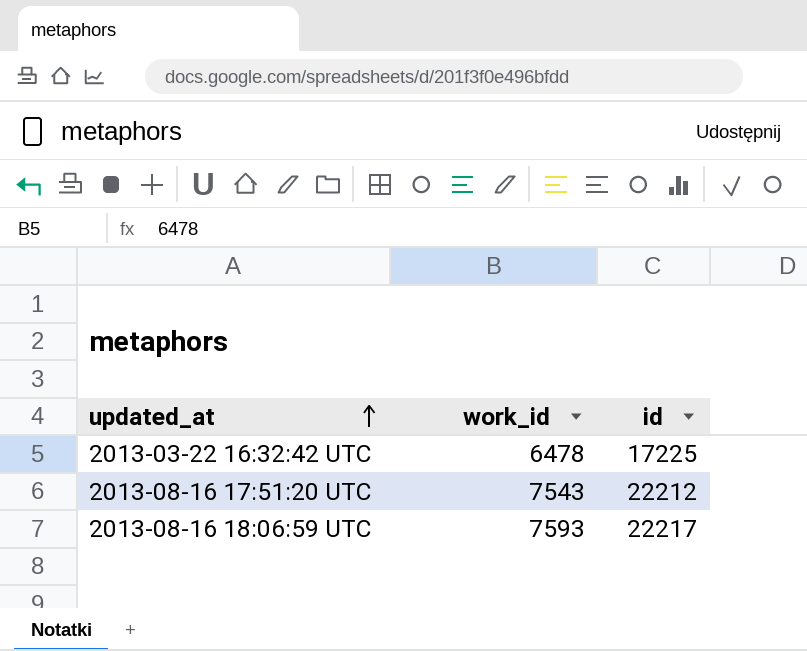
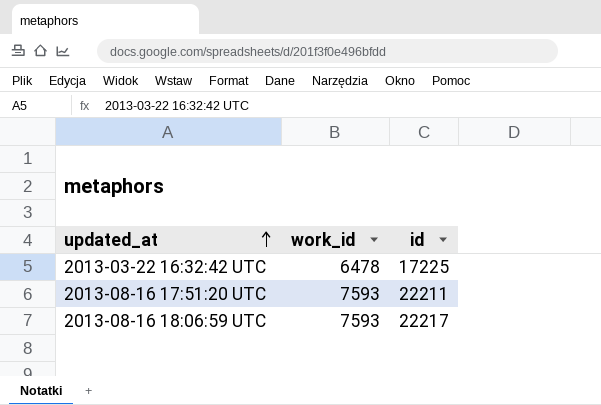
2013-08-16 17:51:20 UTC | work_id: 7543 -> 7593
2013-08-16 17:51:20 UTC | id: 22212 -> 22211

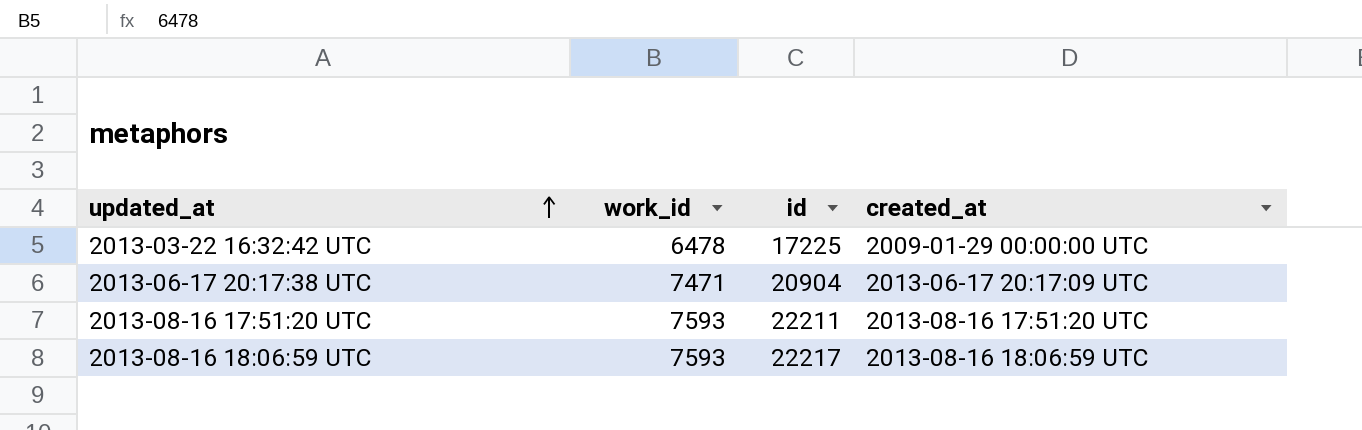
column created_at | position: none -> 4
row 2013-06-17 20:17:38 UTC: none -> 7471 | 20904 | 2013-06-17 20:17:09 UTC

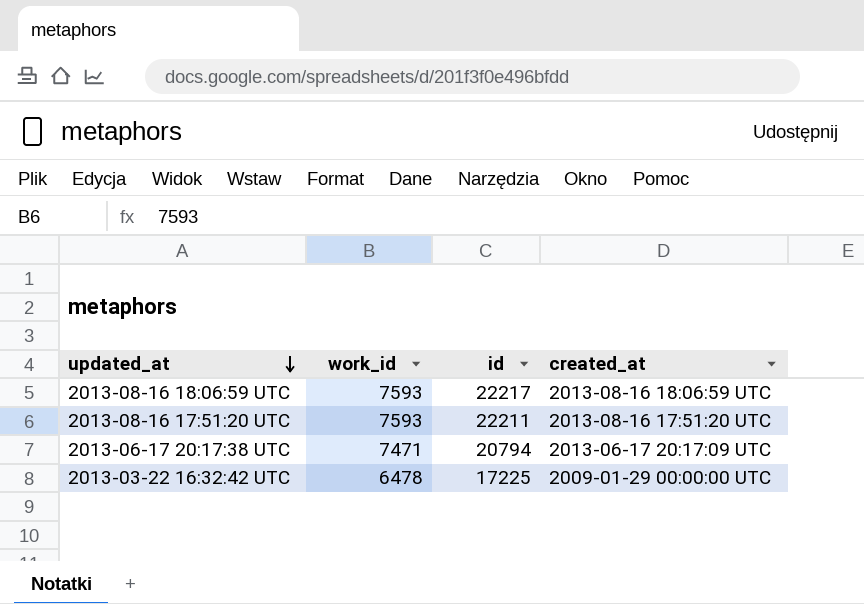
row order: updated_at ascending -> updated_at descending
2013-06-17 20:17:38 UTC | id: 20904 -> 20794

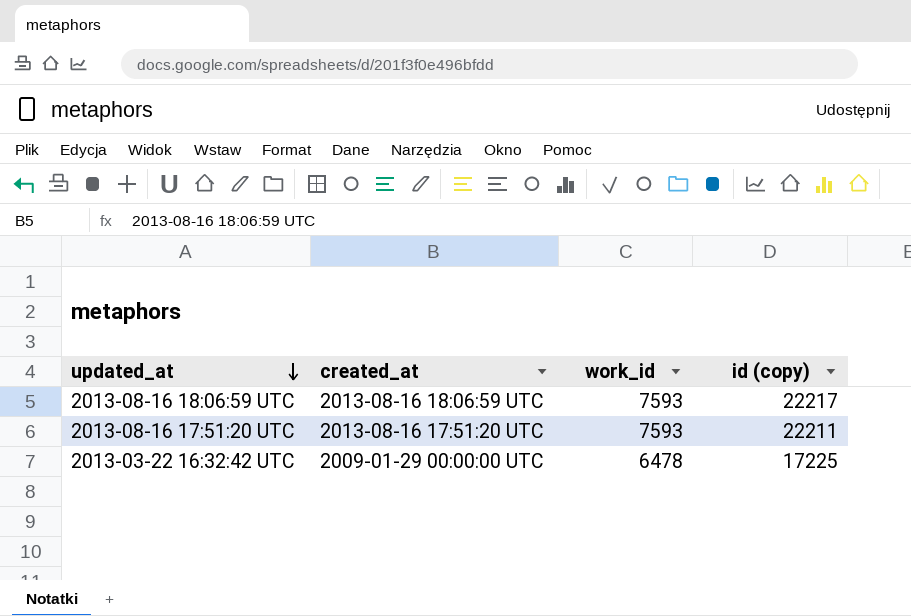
column created_at | position: 4 -> 2
column name: id -> id (copy)
row 2013-06-17 20:17:38 UTC: 7471 | 20794 | 2013-06-17 20:17:09 UTC -> none

